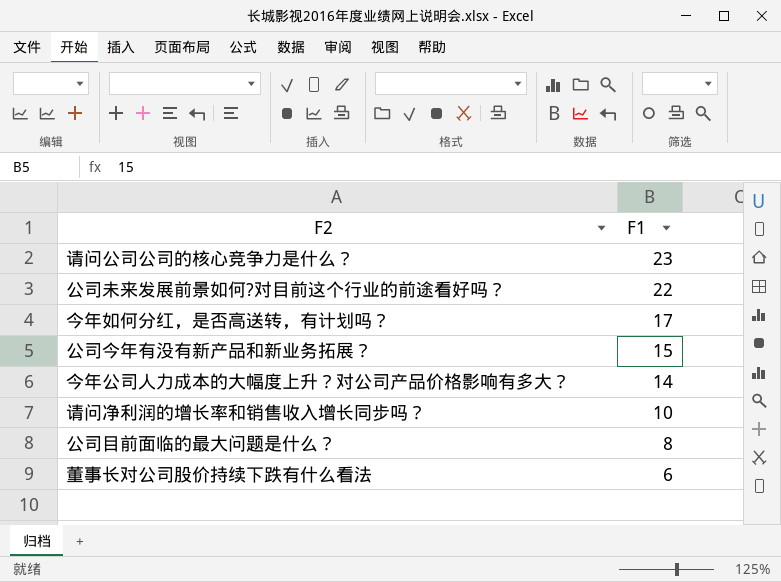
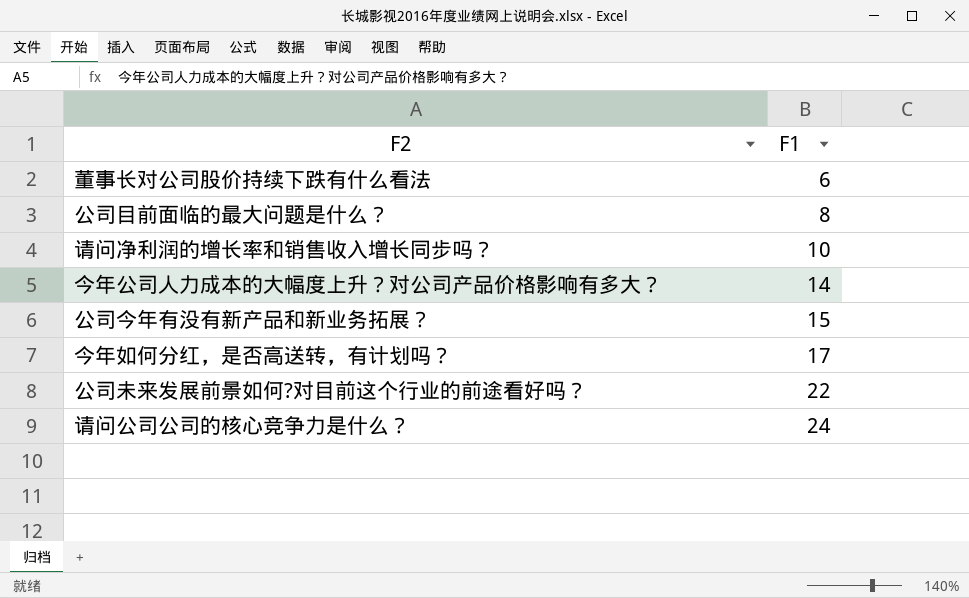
row order: F1 descending -> F1 ascending
请问公司公司的核心竞争力是什么？ | F1: 23 -> 24

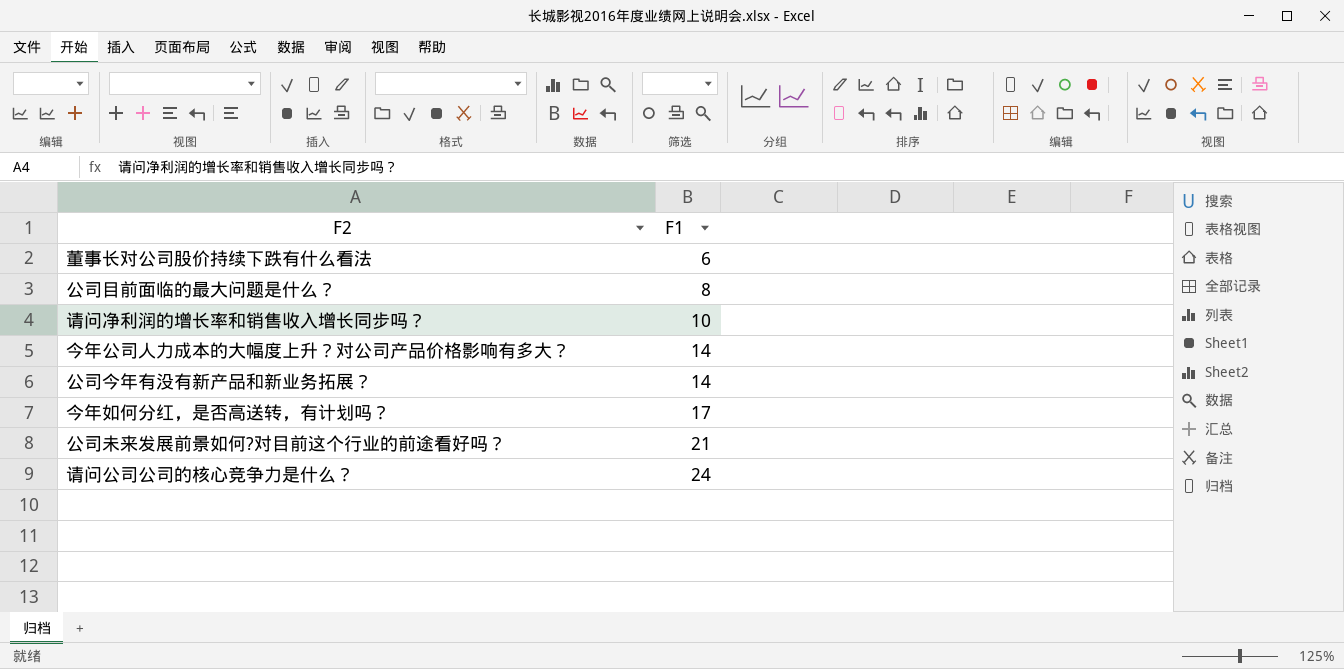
公司今年有没有新产品和新业务拓展？ | F1: 15 -> 14
公司未来发展前景如何?对目前这个行业的前途看好吗？ | F1: 22 -> 21

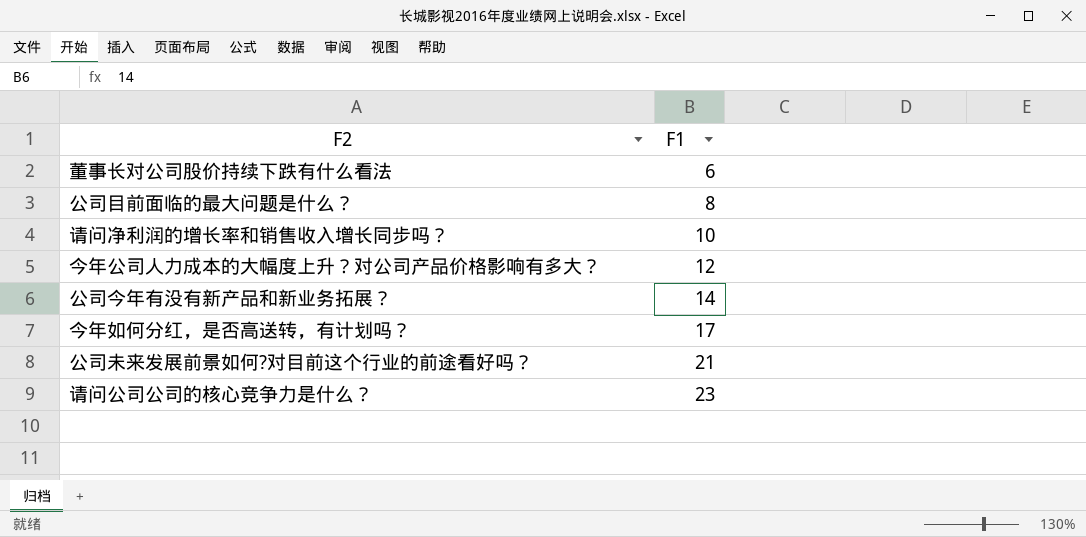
今年公司人力成本的大幅度上升？对公司产品价格影响有多大？ | F1: 14 -> 12
请问公司公司的核心竞争力是什么？ | F1: 24 -> 23

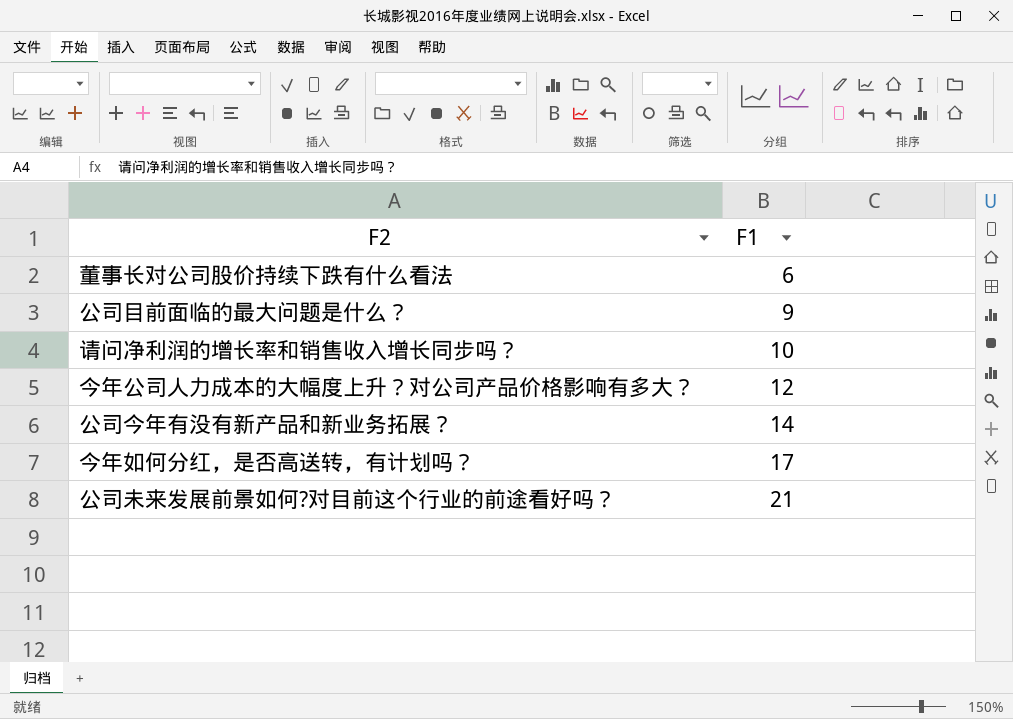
row 请问公司公司的核心竞争力是什么？: 23 -> none
公司目前面临的最大问题是什么？ | F1: 8 -> 9

